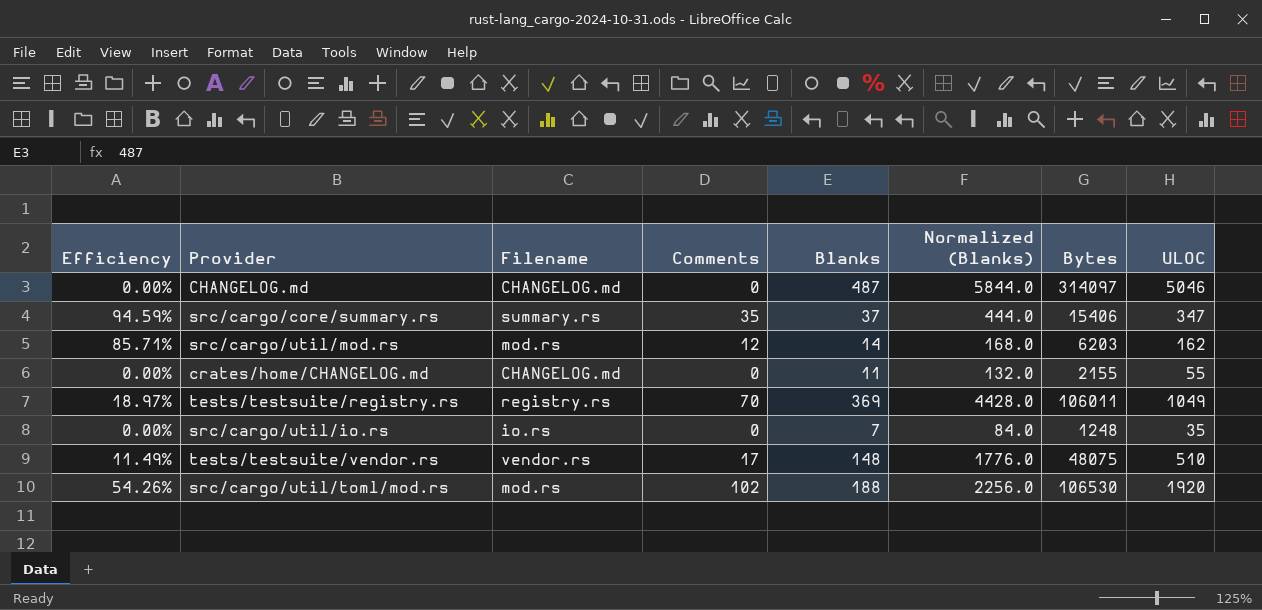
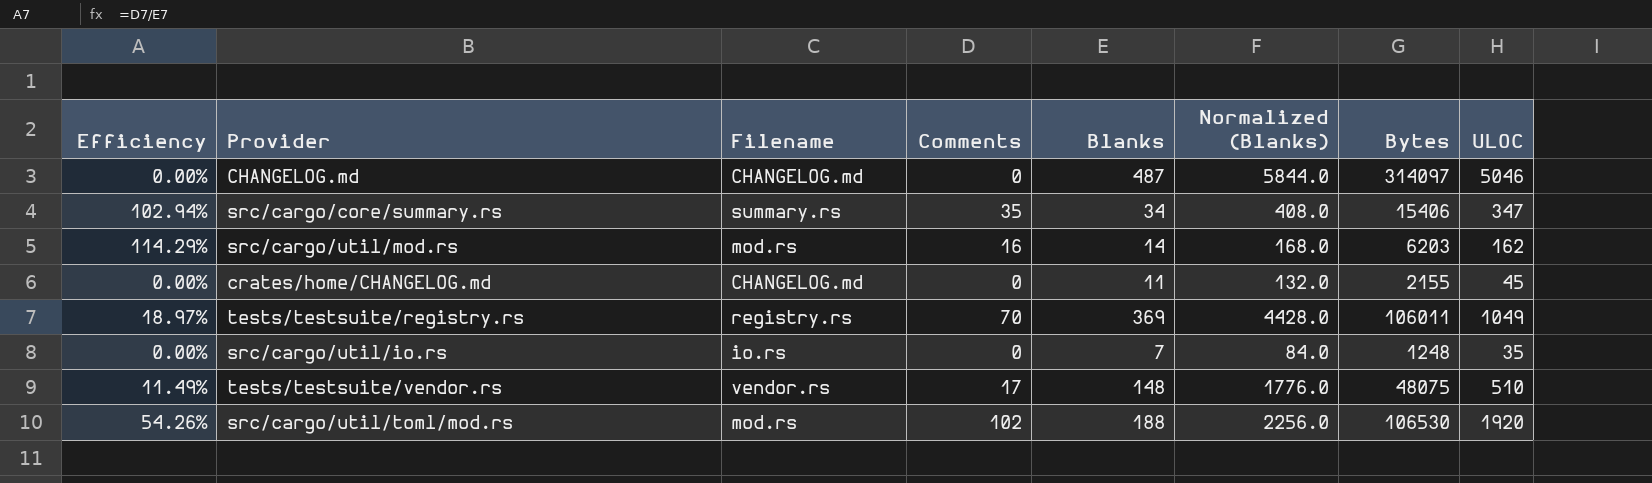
src/cargo/core/summary.rs | Efficiency: 94.59% -> 102.94%
src/cargo/core/summary.rs | Blanks: 37 -> 34
src/cargo/core/summary.rs | Normalized (Blanks): 444.0 -> 408.0
src/cargo/util/mod.rs | Efficiency: 85.71% -> 114.29%
src/cargo/util/mod.rs | Comments: 12 -> 16
crates/home/CHANGELOG.md | ULOC: 55 -> 45

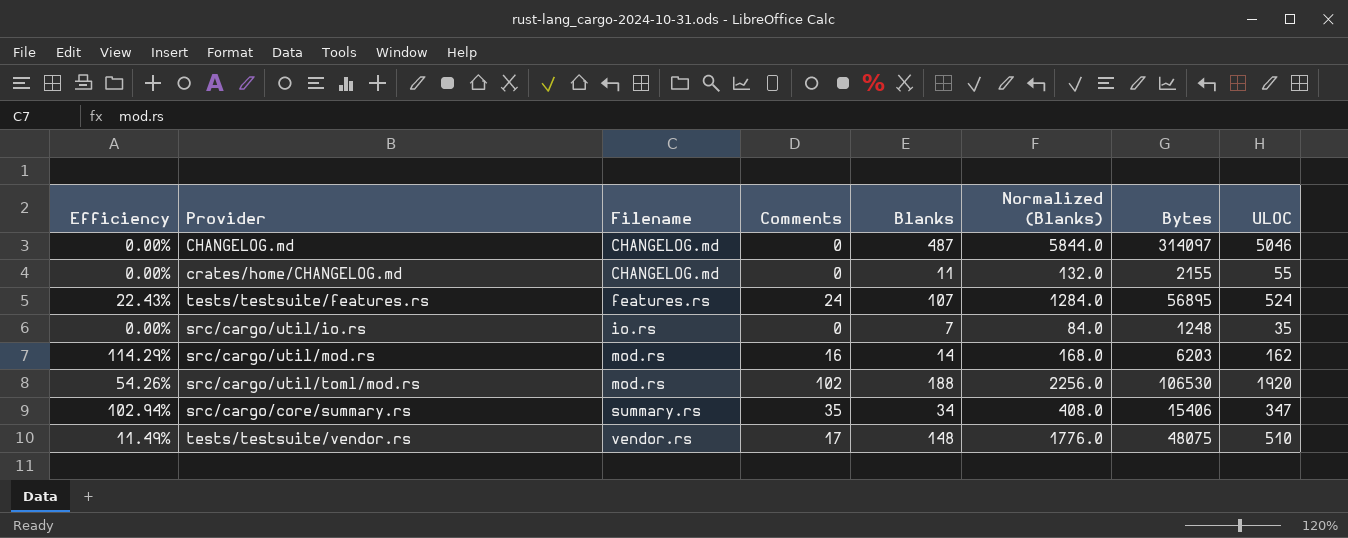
row order: none -> Filename ascending
row tests/testsuite/registry.rs: 18.97% | registry.rs | 70 | 369 | 4428.0 | 106011 | 1049 -> none
crates/home/CHANGELOG.md | ULOC: 45 -> 55
row tests/testsuite/features.rs: none -> 22.43% | features.rs | 24 | 107 | 1284.0 | 56895 | 524

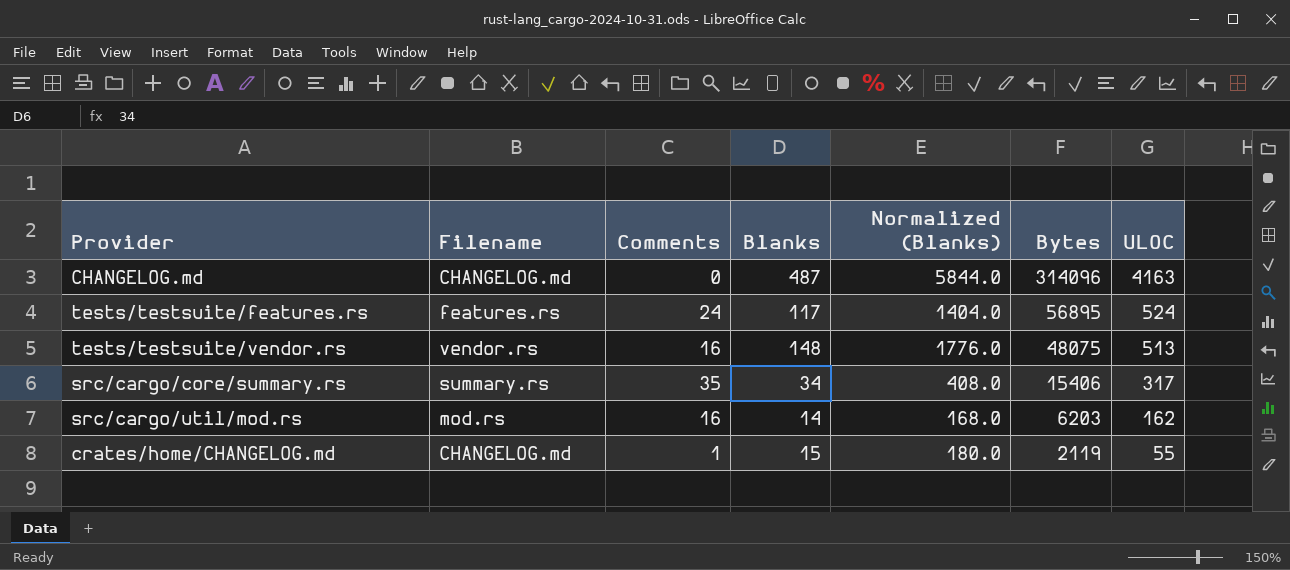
row order: Filename ascending -> Bytes descending
column Efficiency | formula: [Comments] / [Blanks] -> none
row src/cargo/util/io.rs: 0.00% | io.rs | 0 | 7 | 84.0 | 1248 | 35 -> none
row src/cargo/util/toml/mod.rs: 54.26% | mod.rs | 102 | 188 | 2256.0 | 106530 | 1920 -> none
CHANGELOG.md | Bytes: 314097 -> 314096
CHANGELOG.md | ULOC: 5046 -> 4163
tests/testsuite/features.rs | Blanks: 107 -> 117
tests/testsuite/features.rs | Normalized (Blanks): 1284.0 -> 1404.0
tests/testsuite/vendor.rs | Comments: 17 -> 16
tests/testsuite/vendor.rs | ULOC: 510 -> 513
src/cargo/core/summary.rs | ULOC: 347 -> 317
crates/home/CHANGELOG.md | Comments: 0 -> 1
crates/home/CHANGELOG.md | Blanks: 11 -> 15
crates/home/CHANGELOG.md | Normalized (Blanks): 132.0 -> 180.0
crates/home/CHANGELOG.md | Bytes: 2155 -> 2119

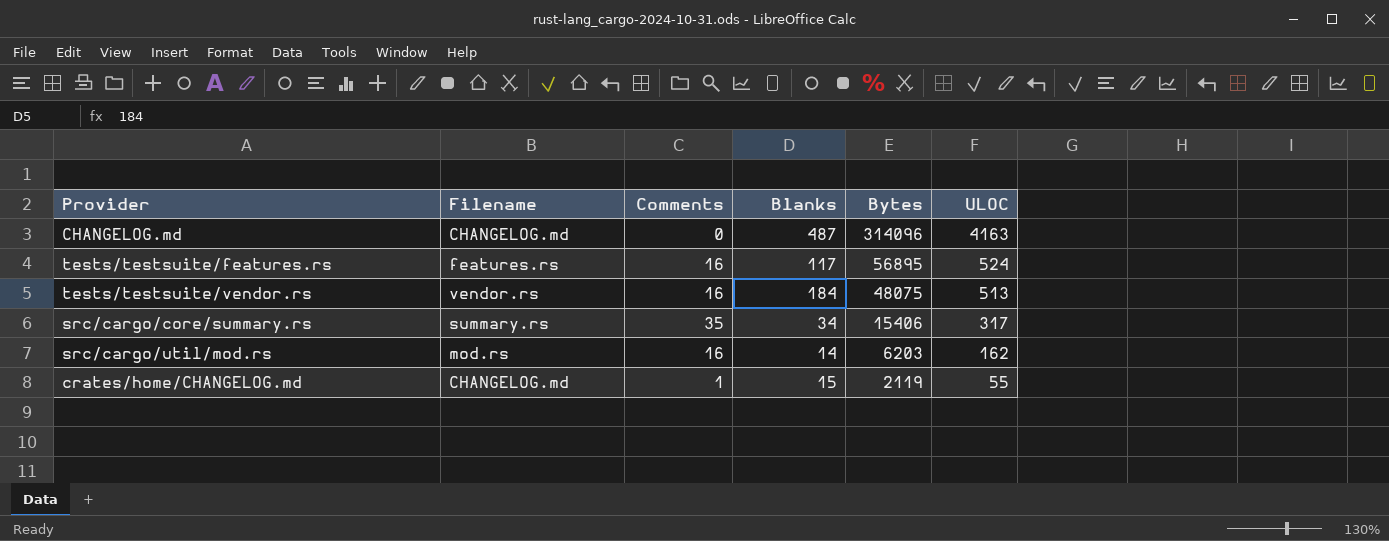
column Normalized (Blanks) | formula: [Blanks] * 12 -> none
tests/testsuite/features.rs | Comments: 24 -> 16
tests/testsuite/vendor.rs | Blanks: 148 -> 184

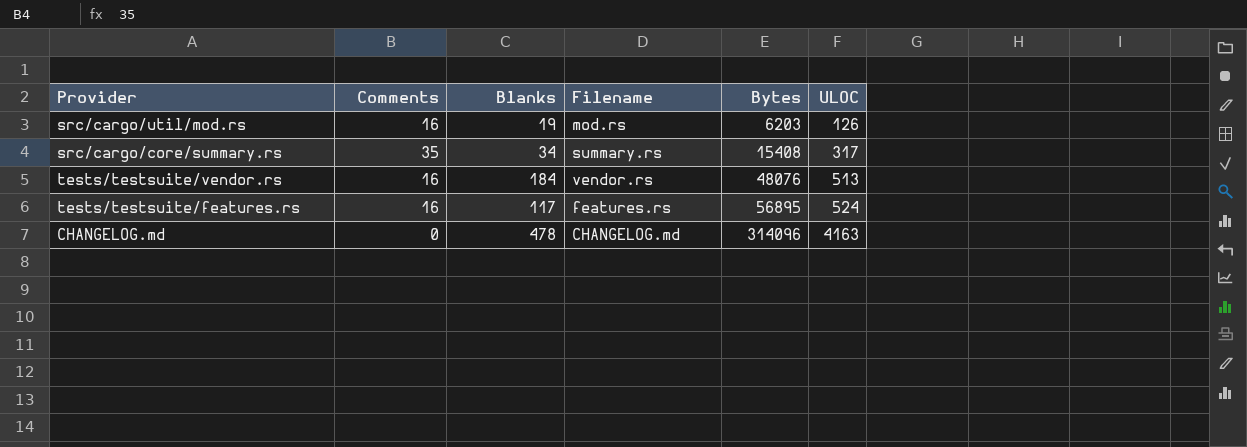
row order: Bytes descending -> Bytes ascending
column Filename | position: 2 -> 4
row crates/home/CHANGELOG.md: CHANGELOG.md | 1 | 15 | 2119 | 55 -> none
src/cargo/util/mod.rs | Blanks: 14 -> 19
src/cargo/util/mod.rs | ULOC: 162 -> 126
src/cargo/core/summary.rs | Bytes: 15406 -> 15408
tests/testsuite/vendor.rs | Bytes: 48075 -> 48076
CHANGELOG.md | Blanks: 487 -> 478

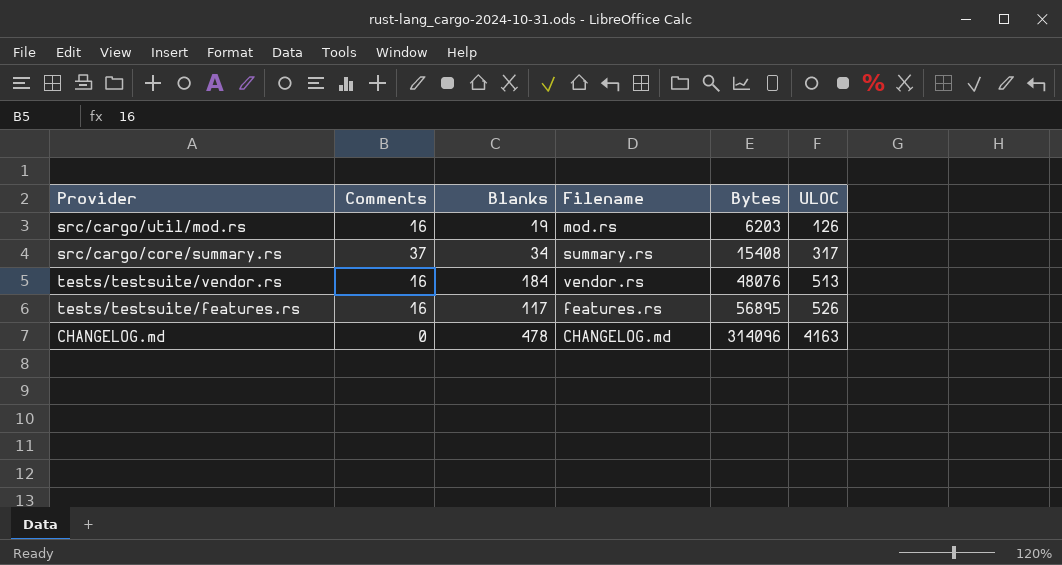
src/cargo/core/summary.rs | Comments: 35 -> 37
tests/testsuite/features.rs | ULOC: 524 -> 526

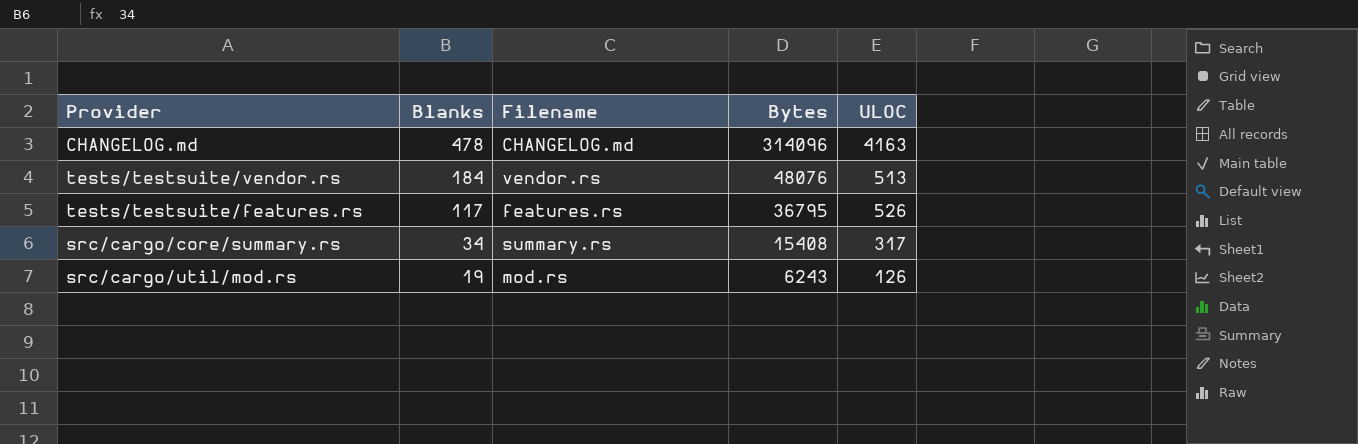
row order: Bytes ascending -> Blanks descending
column Comments | position: 2 -> none
tests/testsuite/features.rs | Bytes: 56895 -> 36795
src/cargo/util/mod.rs | Bytes: 6203 -> 6243

